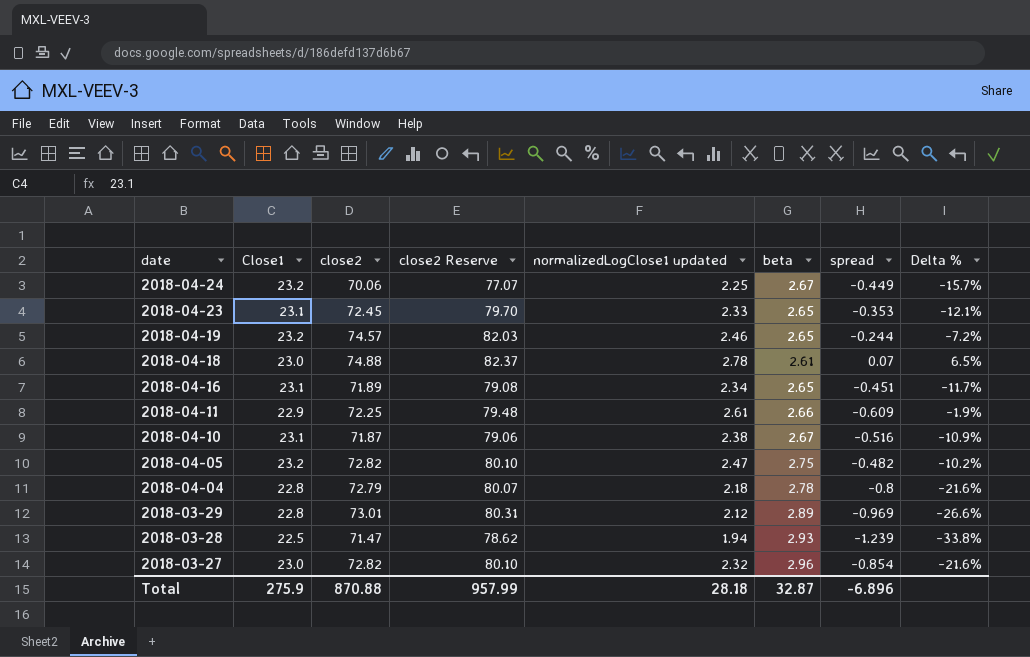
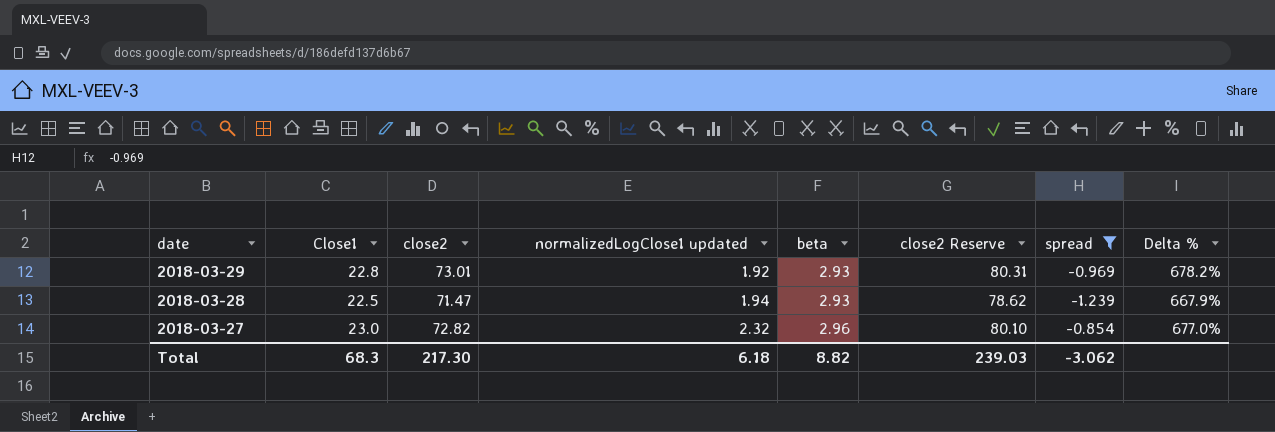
filter: none -> spread <= -0.854
column close2 Reserve | position: 4 -> 6
column Delta % | formula: ([normalizedLogClose1 updated] - [beta]) / [beta] -> ([Close1] - [beta]) / [beta]
2018-03-29 | normalizedLogClose1 updated: 2.12 -> 1.92
2018-03-29 | beta: 2.89 -> 2.93
Total | Close1: 275.9 -> 68.3
Total | close2: 870.88 -> 217.30
Total | normalizedLogClose1 updated: 28.18 -> 6.18
Total | beta: 32.87 -> 8.82
Total | close2 Reserve: 957.99 -> 239.03
Total | spread: -6.896 -> -3.062

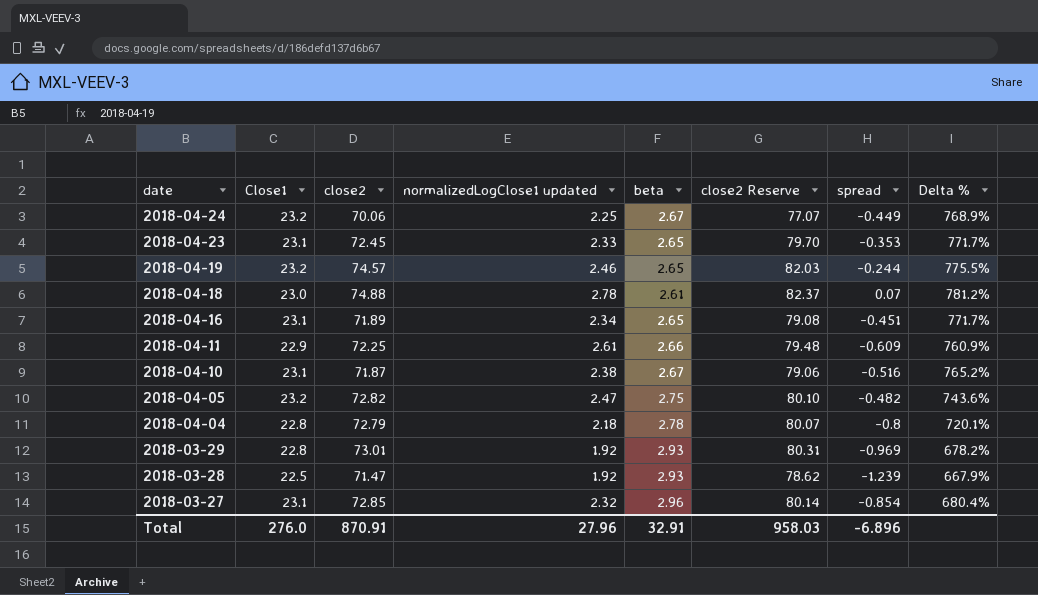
filter: spread <= -0.854 -> none
2018-03-28 | normalizedLogClose1 updated: 1.94 -> 1.92
2018-03-27 | Close1: 23.0 -> 23.1
2018-03-27 | close2: 72.82 -> 72.85
2018-03-27 | close2 Reserve: 80.10 -> 80.14
2018-03-27 | Delta %: 677.0% -> 680.4%
Total | Close1: 68.3 -> 276.0
Total | close2: 217.30 -> 870.91
Total | normalizedLogClose1 updated: 6.18 -> 27.96
Total | beta: 8.82 -> 32.91
Total | close2 Reserve: 239.03 -> 958.03
Total | spread: -3.062 -> -6.896

